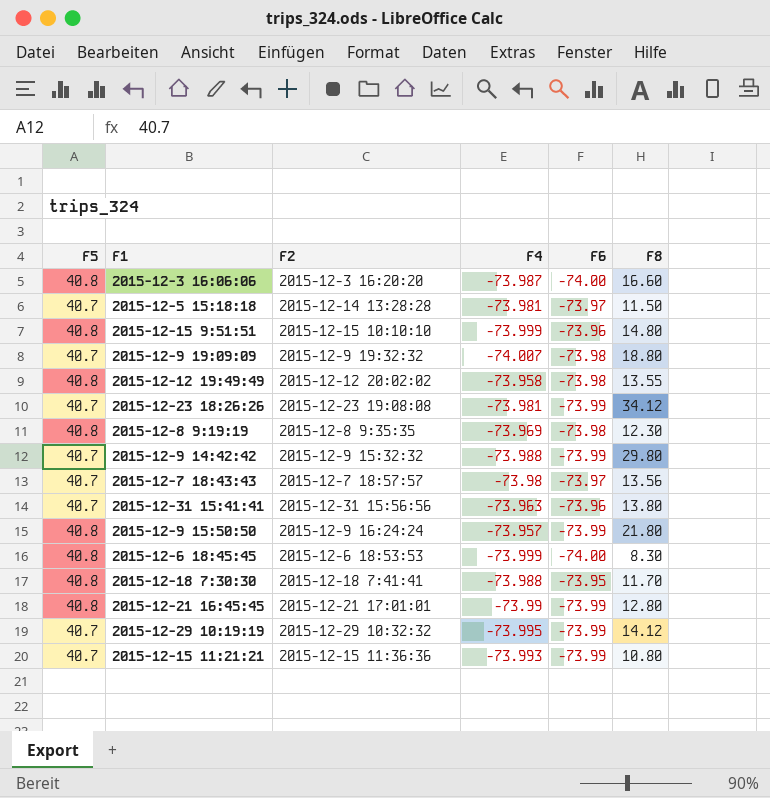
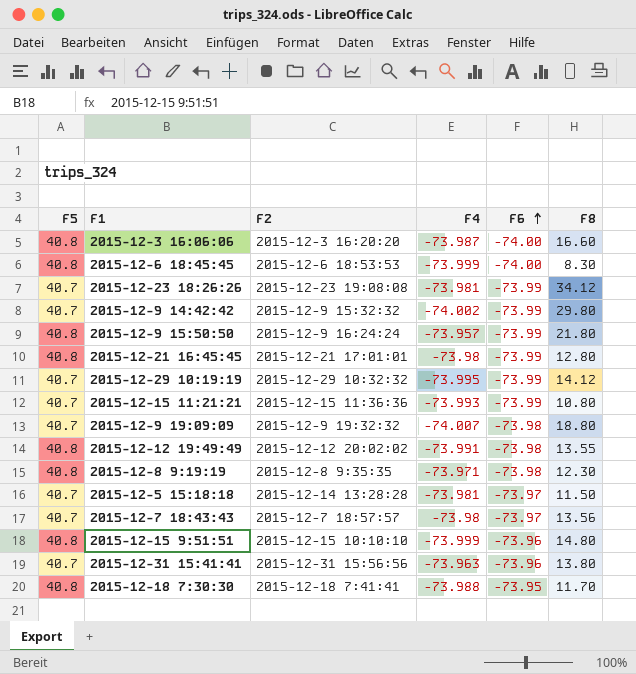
row order: none -> F6 ascending
2015-12-9 14:42:42 | F4: -73.988 -> -74.002
2015-12-21 16:45:45 | F4: -73.99 -> -73.98
2015-12-12 19:49:49 | F4: -73.958 -> -73.991
2015-12-8 9:19:19 | F4: -73.969 -> -73.971

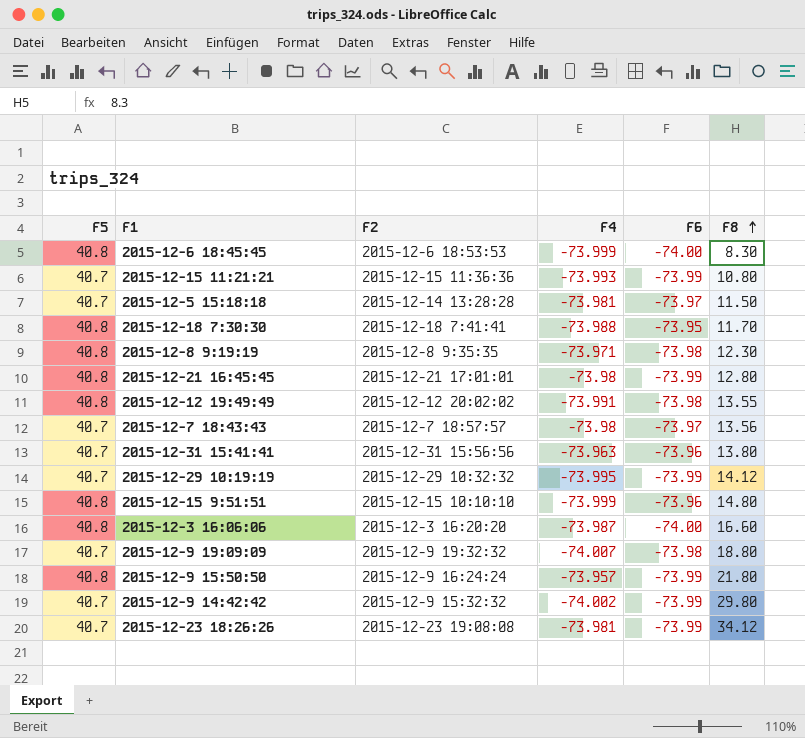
row order: F6 ascending -> F8 ascending

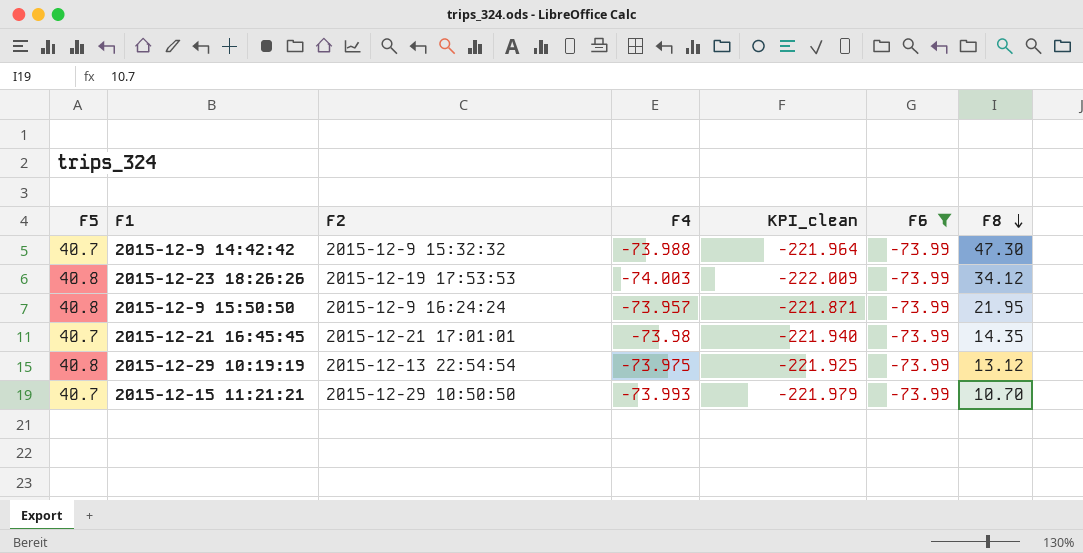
filter: none -> F6 = -73.99
row order: F8 ascending -> F8 descending
column KPI_clean | formula: none -> [F4] * 3
2015-12-9 14:42:42 | F4: -74.002 -> -73.988
2015-12-9 14:42:42 | F8: 29.80 -> 47.30
2015-12-23 18:26:26 | F5: 40.7 -> 40.8
2015-12-23 18:26:26 | F2: 2015-12-23 19:08:08 -> 2015-12-19 17:53:53
2015-12-23 18:26:26 | F4: -73.981 -> -74.003
2015-12-9 15:50:50 | F8: 21.80 -> 21.95
2015-12-21 16:45:45 | F5: 40.8 -> 40.7
2015-12-21 16:45:45 | F8: 12.80 -> 14.35
2015-12-29 10:19:19 | F5: 40.7 -> 40.8
2015-12-29 10:19:19 | F2: 2015-12-29 10:32:32 -> 2015-12-13 22:54:54
2015-12-29 10:19:19 | F4: -73.995 -> -73.975
2015-12-29 10:19:19 | F8: 14.12 -> 13.12
2015-12-15 11:21:21 | F2: 2015-12-15 11:36:36 -> 2015-12-29 10:50:50
2015-12-15 11:21:21 | F8: 10.80 -> 10.70

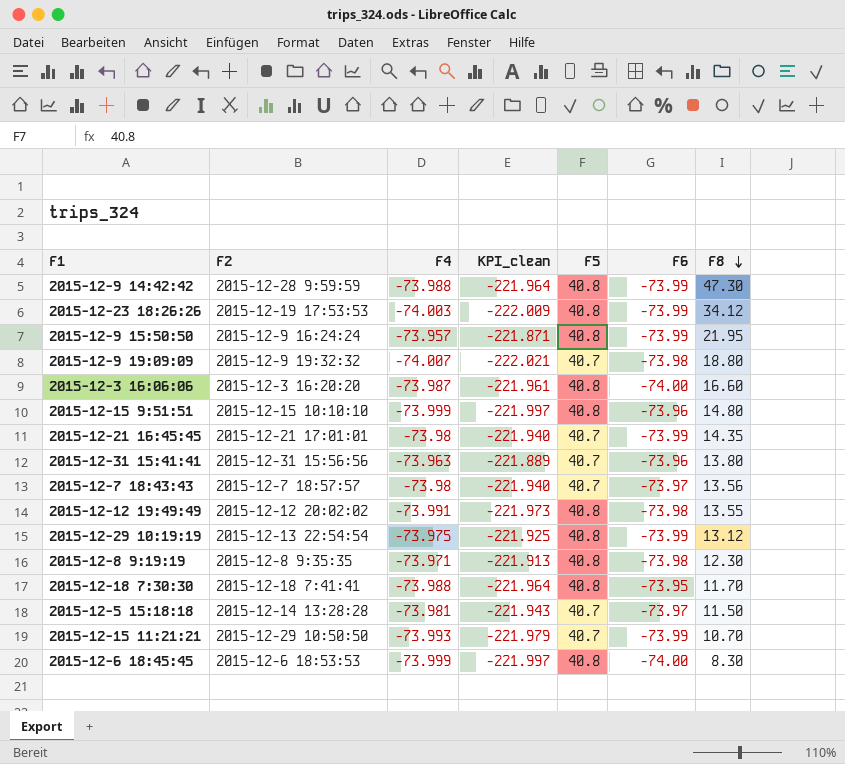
filter: F6 = -73.99 -> none
column F5 | position: 1 -> 5
2015-12-9 14:42:42 | F2: 2015-12-9 15:32:32 -> 2015-12-28 9:59:59
2015-12-9 14:42:42 | F5: 40.7 -> 40.8

